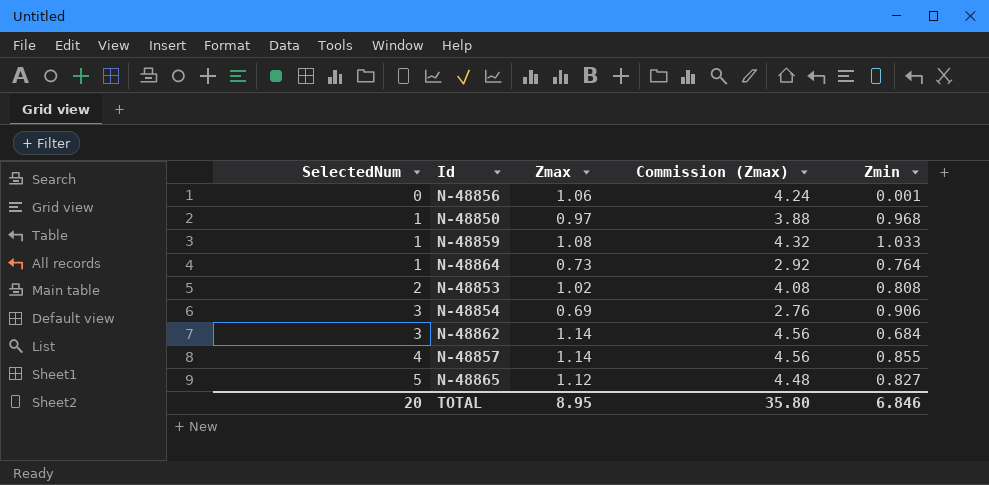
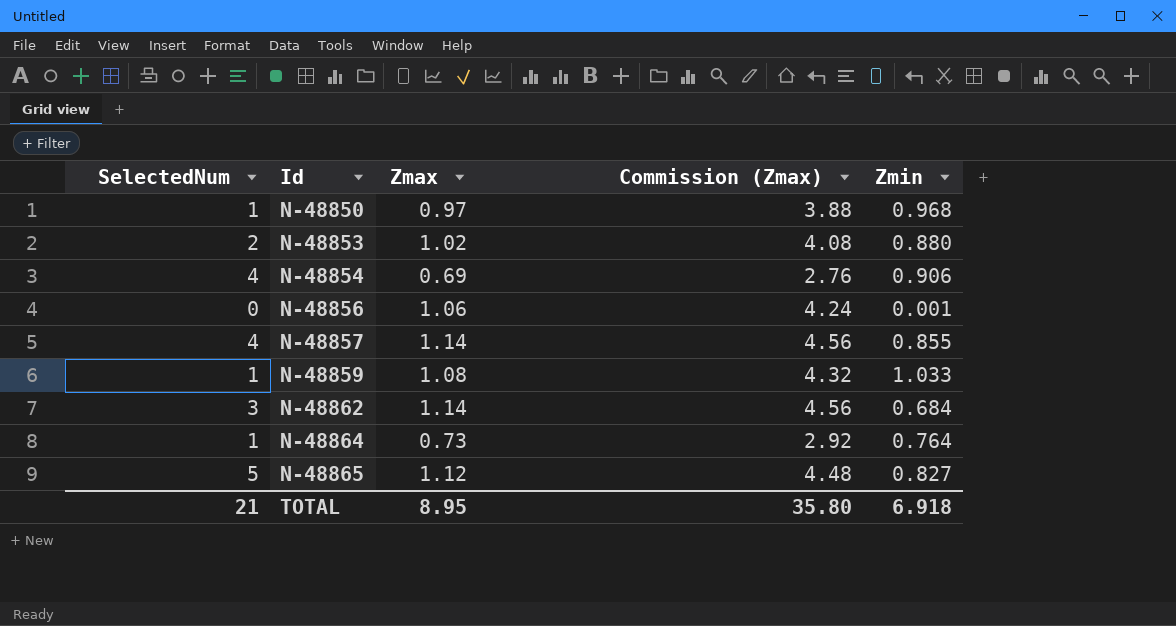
row order: SelectedNum ascending -> Id ascending
N-48853 | Zmin: 0.808 -> 0.880
N-48854 | SelectedNum: 3 -> 4
TOTAL | SelectedNum: 20 -> 21
TOTAL | Zmin: 6.846 -> 6.918

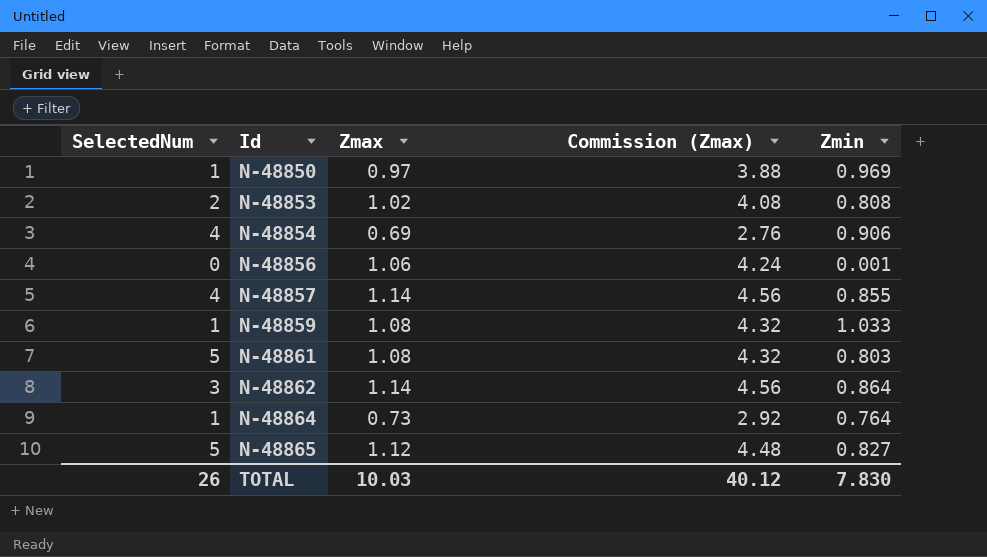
N-48850 | Zmin: 0.968 -> 0.969
N-48853 | Zmin: 0.880 -> 0.808
row N-48861: none -> 5 | 1.08 | 4.32 | 0.803
N-48862 | Zmin: 0.684 -> 0.864
TOTAL | SelectedNum: 21 -> 26
TOTAL | Zmax: 8.95 -> 10.03
TOTAL | Commission (Zmax): 35.80 -> 40.12
TOTAL | Zmin: 6.918 -> 7.830

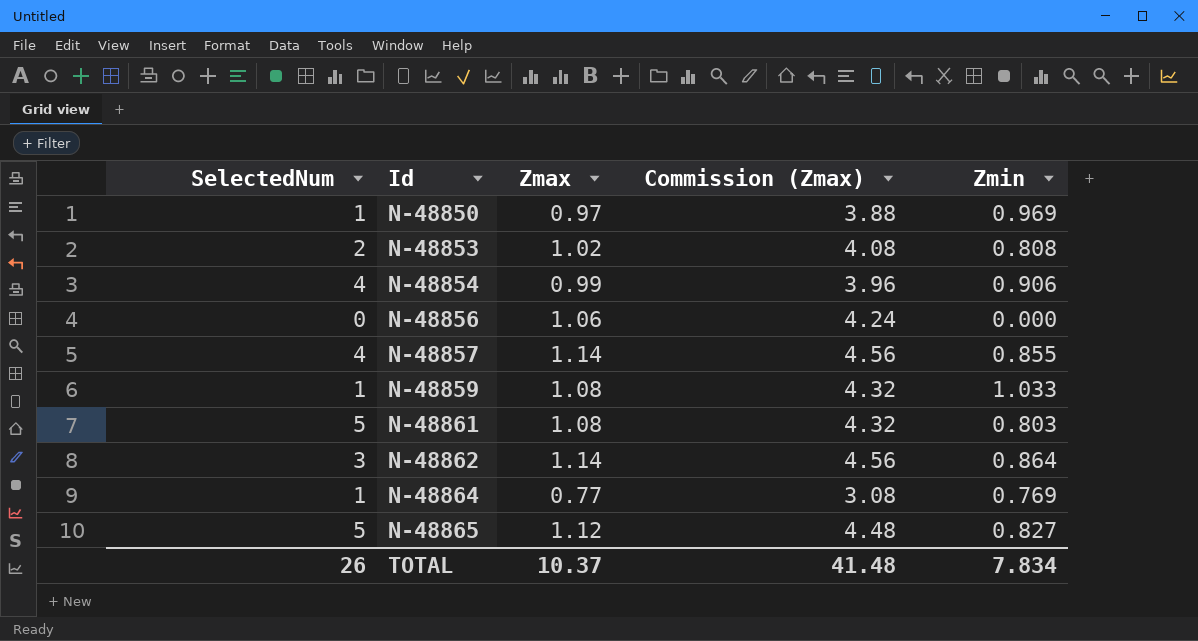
N-48854 | Zmax: 0.69 -> 0.99
N-48854 | Commission (Zmax): 2.76 -> 3.96
N-48856 | Zmin: 0.001 -> 0.000
N-48864 | Zmax: 0.73 -> 0.77
N-48864 | Commission (Zmax): 2.92 -> 3.08
N-48864 | Zmin: 0.764 -> 0.769
TOTAL | Zmax: 10.03 -> 10.37
TOTAL | Commission (Zmax): 40.12 -> 41.48
TOTAL | Zmin: 7.830 -> 7.834

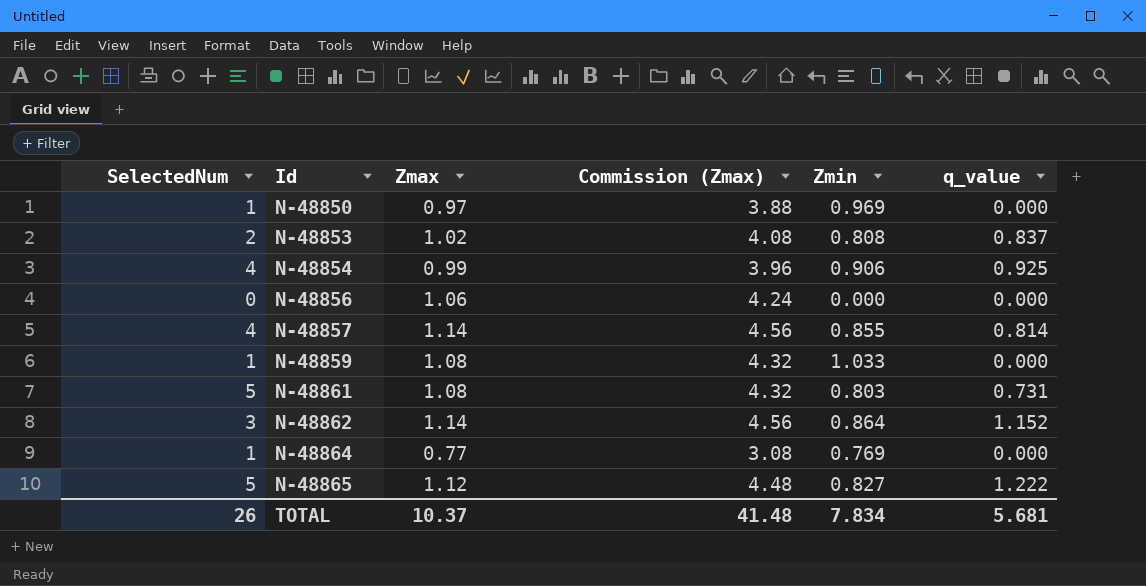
column q_value | position: none -> 6

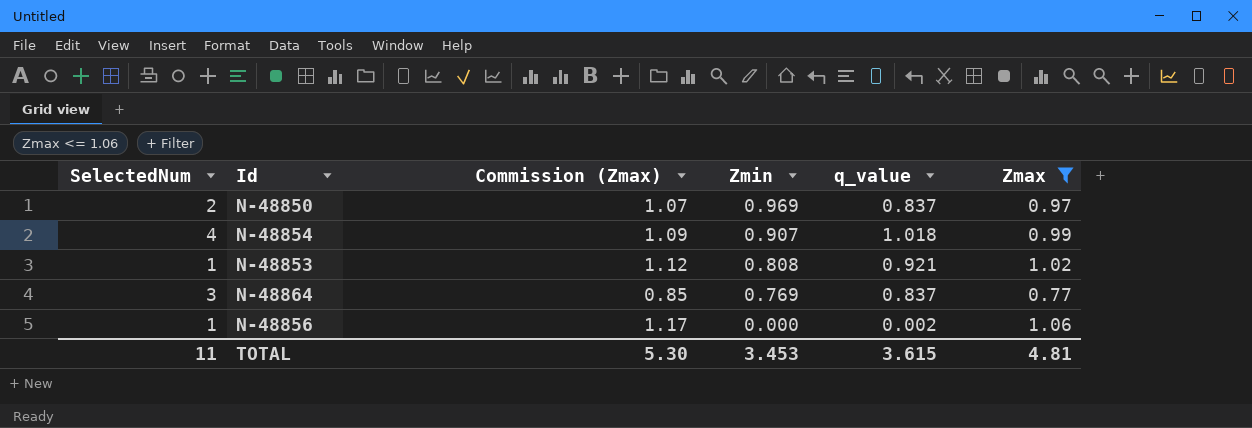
filter: none -> Zmax <= 1.06
row order: Id ascending -> Zmin descending
column Commission (Zmax) | formula: [Zmax] * 4 -> [Zmax] * 1.1
column Zmax | position: 3 -> 6
N-48850 | SelectedNum: 1 -> 2
N-48850 | q_value: 0.000 -> 0.837
N-48854 | Zmin: 0.906 -> 0.907
N-48854 | q_value: 0.925 -> 1.018
N-48853 | SelectedNum: 2 -> 1
N-48853 | q_value: 0.837 -> 0.921
N-48864 | SelectedNum: 1 -> 3
N-48864 | q_value: 0.000 -> 0.837
N-48856 | SelectedNum: 0 -> 1
N-48856 | q_value: 0.000 -> 0.002
TOTAL | SelectedNum: 26 -> 11
TOTAL | Commission (Zmax): 41.48 -> 5.30
TOTAL | Zmin: 7.834 -> 3.453
TOTAL | q_value: 5.681 -> 3.615
TOTAL | Zmax: 10.37 -> 4.81

